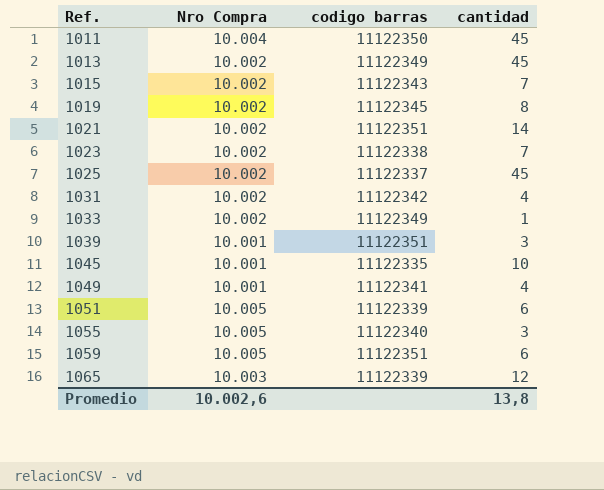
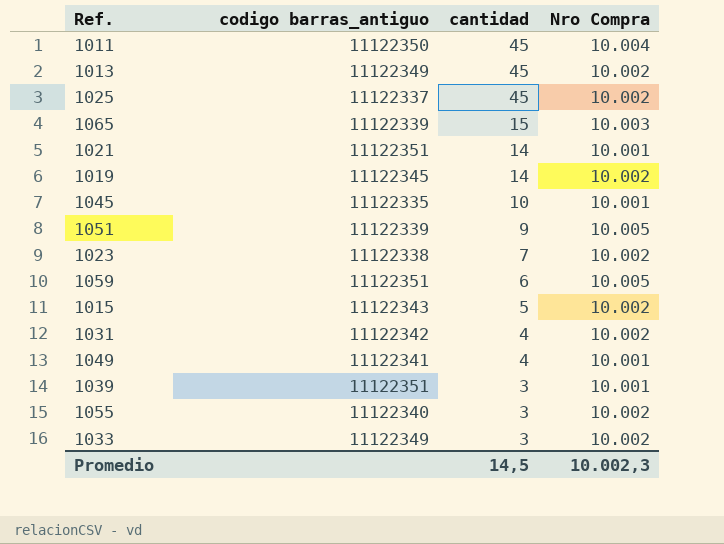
row order: Ref. ascending -> cantidad descending
column name: codigo barras -> codigo barras_antiguo
column Nro Compra | position: 2 -> 4
1065 | cantidad: 12 -> 15
1021 | Nro Compra: 10.002 -> 10.001
1019 | cantidad: 8 -> 14
1051 | cantidad: 6 -> 9
1015 | cantidad: 7 -> 5
1055 | Nro Compra: 10.005 -> 10.002
1033 | cantidad: 1 -> 3
Promedio | cantidad: 13,8 -> 14,5
Promedio | Nro Compra: 10.002,6 -> 10.002,3

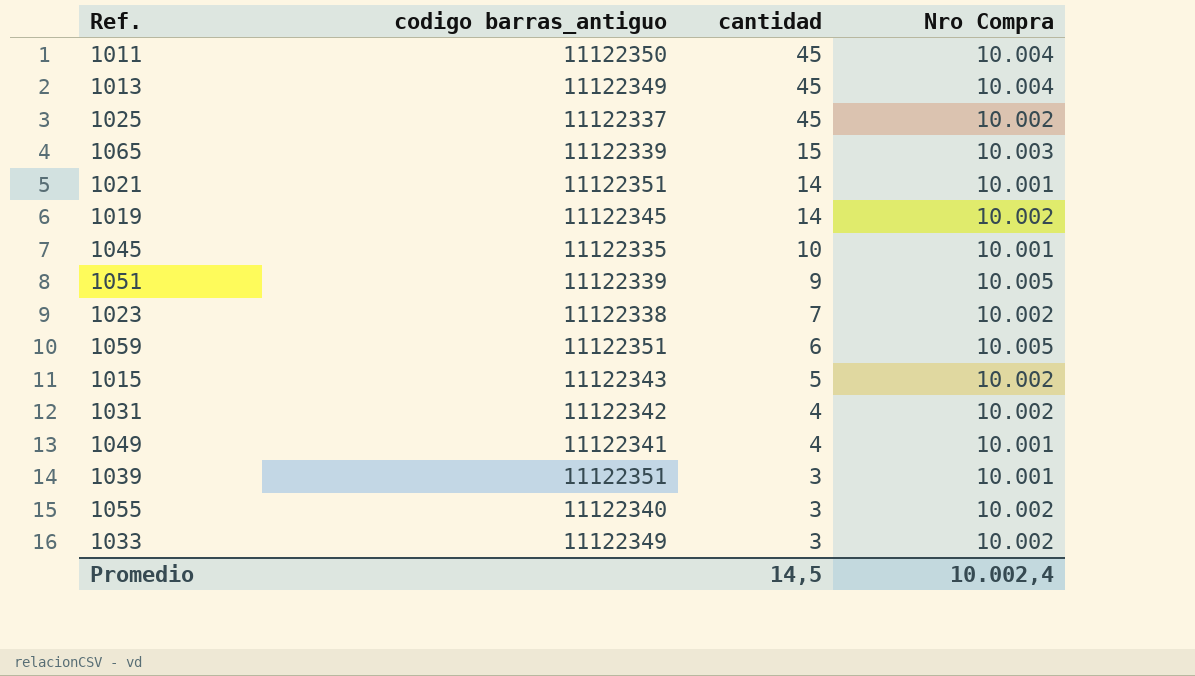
1013 | Nro Compra: 10.002 -> 10.004
Promedio | Nro Compra: 10.002,3 -> 10.002,4

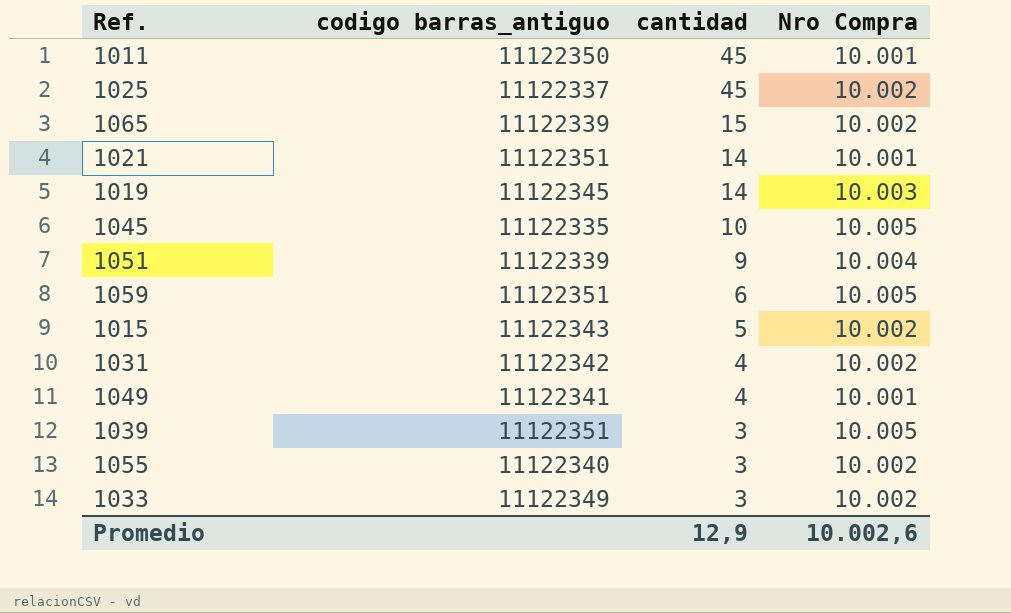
row 1013: 11122349 | 45 | 10.004 -> none
row 1023: 11122338 | 7 | 10.002 -> none
1011 | Nro Compra: 10.004 -> 10.001
1065 | Nro Compra: 10.003 -> 10.002
1019 | Nro Compra: 10.002 -> 10.003
1045 | Nro Compra: 10.001 -> 10.005
1051 | Nro Compra: 10.005 -> 10.004
1039 | Nro Compra: 10.001 -> 10.005
Promedio | cantidad: 14,5 -> 12,9
Promedio | Nro Compra: 10.002,4 -> 10.002,6

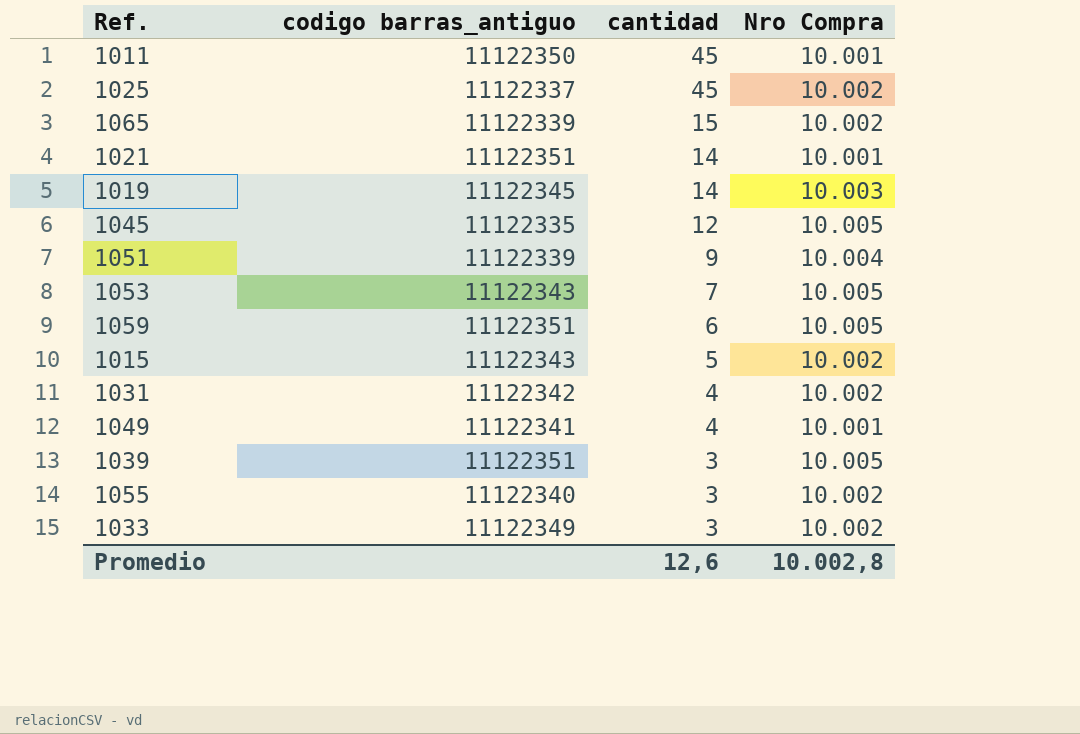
1045 | cantidad: 10 -> 12
row 1053: none -> 11122343 | 7 | 10.005
Promedio | cantidad: 12,9 -> 12,6
Promedio | Nro Compra: 10.002,6 -> 10.002,8

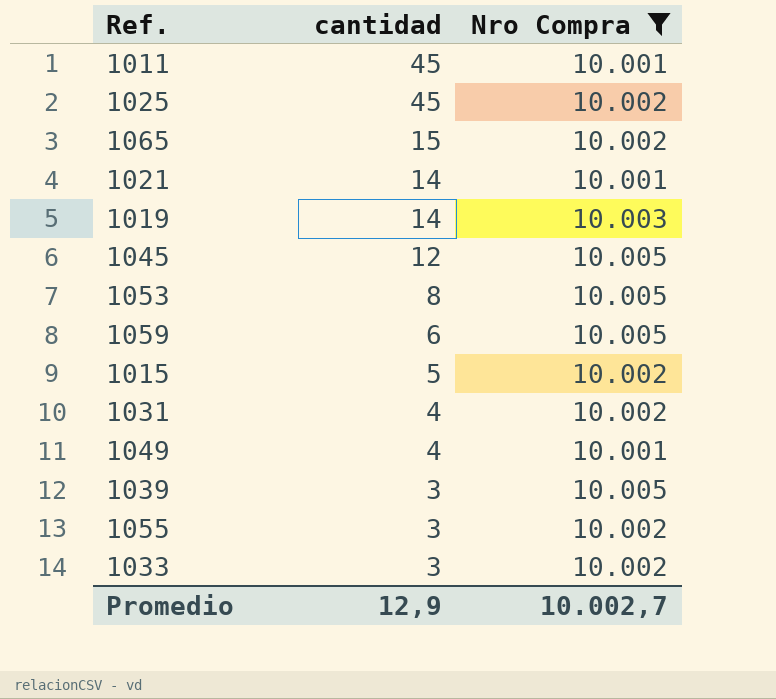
filter: none -> Nro Compra != 10.004
column codigo barras_antiguo | position: 2 -> none
1053 | cantidad: 7 -> 8
Promedio | cantidad: 12,6 -> 12,9
Promedio | Nro Compra: 10.002,8 -> 10.002,7

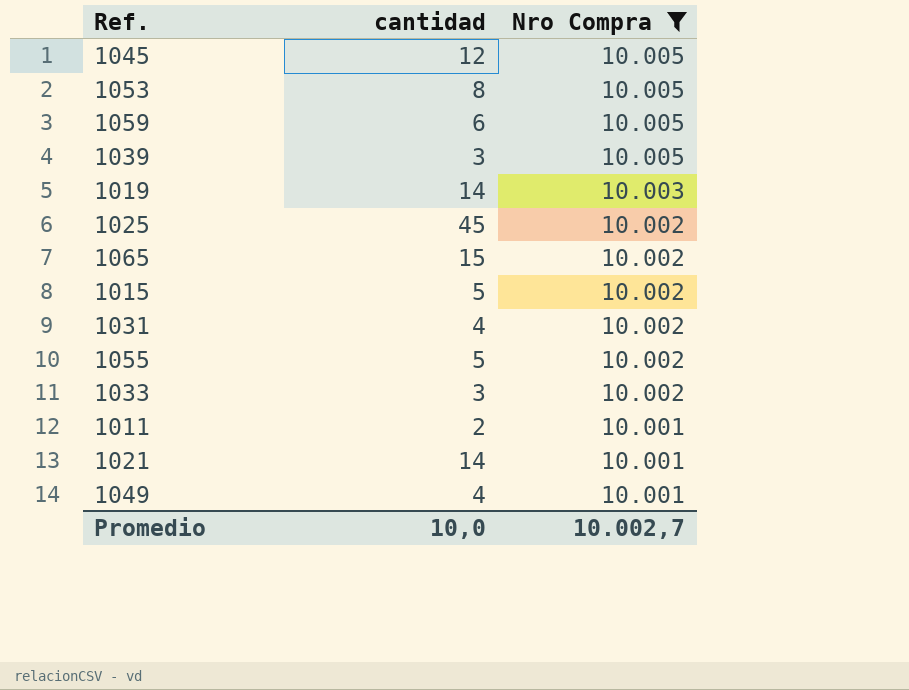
row order: cantidad descending -> Nro Compra descending
1055 | cantidad: 3 -> 5
1011 | cantidad: 45 -> 2
Promedio | cantidad: 12,9 -> 10,0

